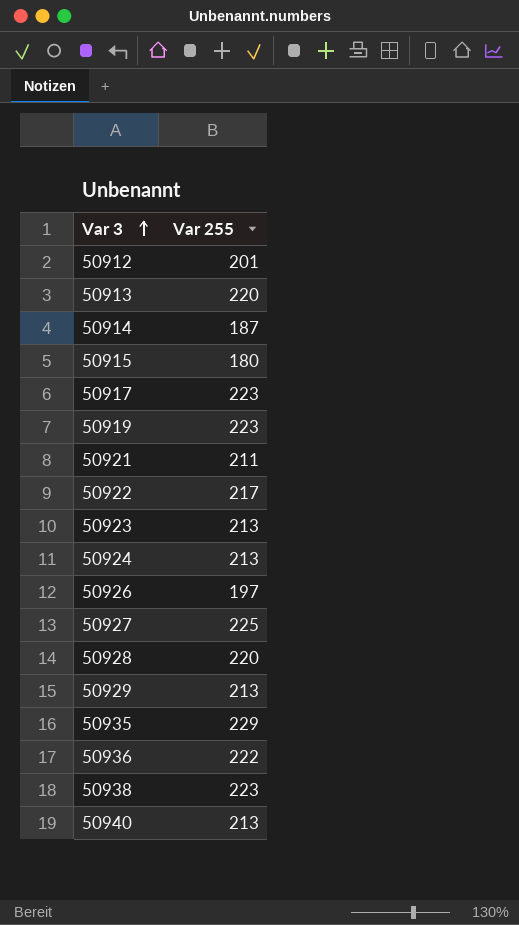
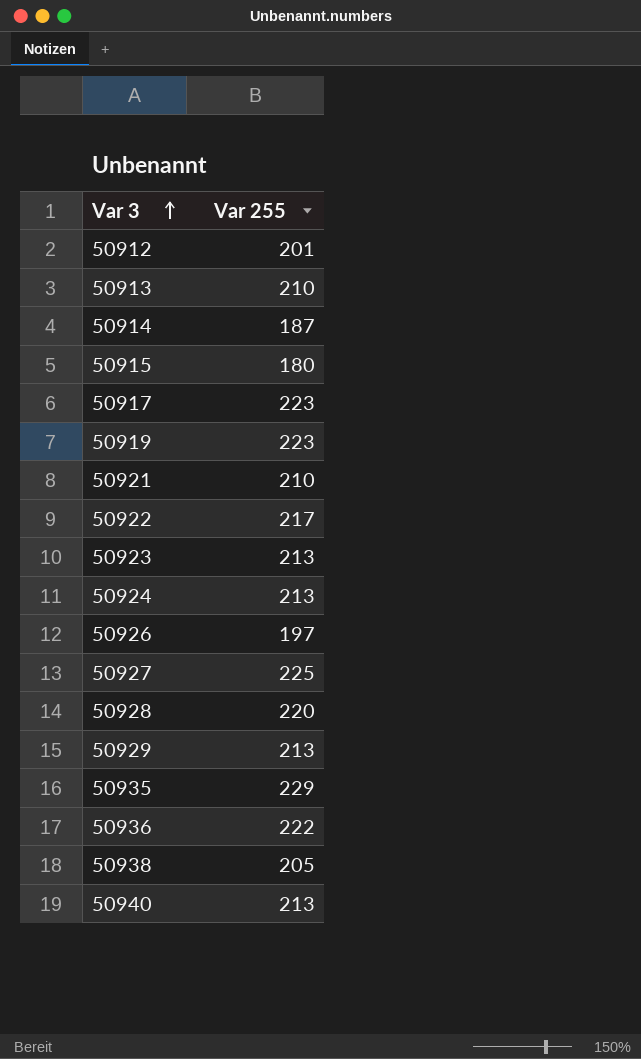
50913 | Var 255: 220 -> 210
50921 | Var 255: 211 -> 210
50938 | Var 255: 223 -> 205

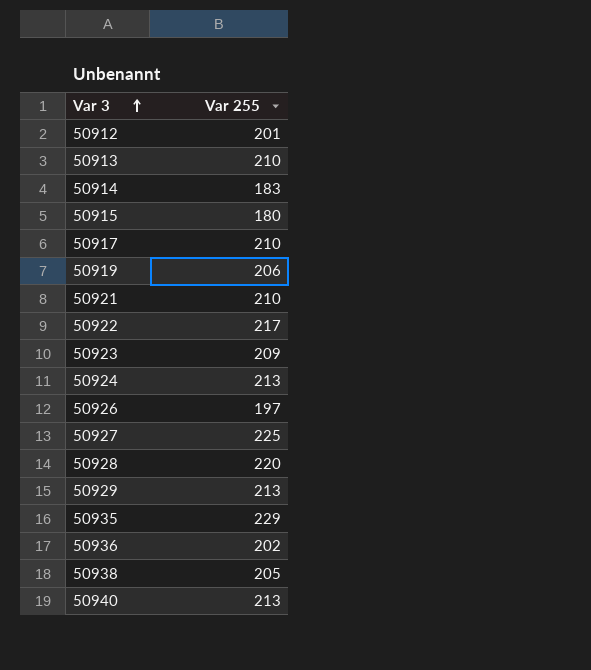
50914 | Var 255: 187 -> 183
50917 | Var 255: 223 -> 210
50919 | Var 255: 223 -> 206
50923 | Var 255: 213 -> 209
50936 | Var 255: 222 -> 202

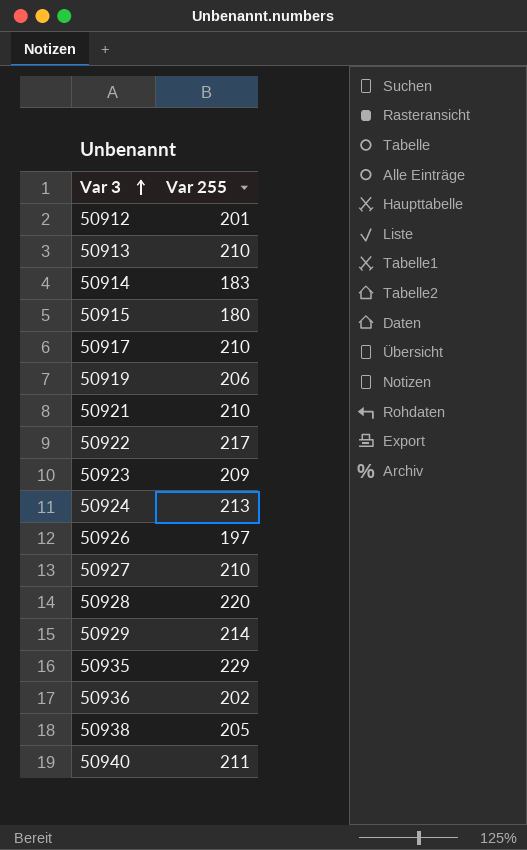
50927 | Var 255: 225 -> 210
50929 | Var 255: 213 -> 214
50940 | Var 255: 213 -> 211

